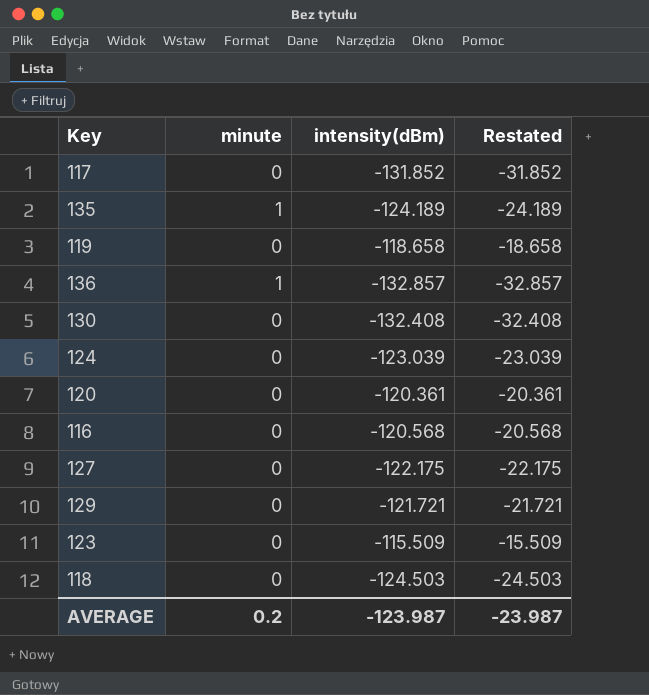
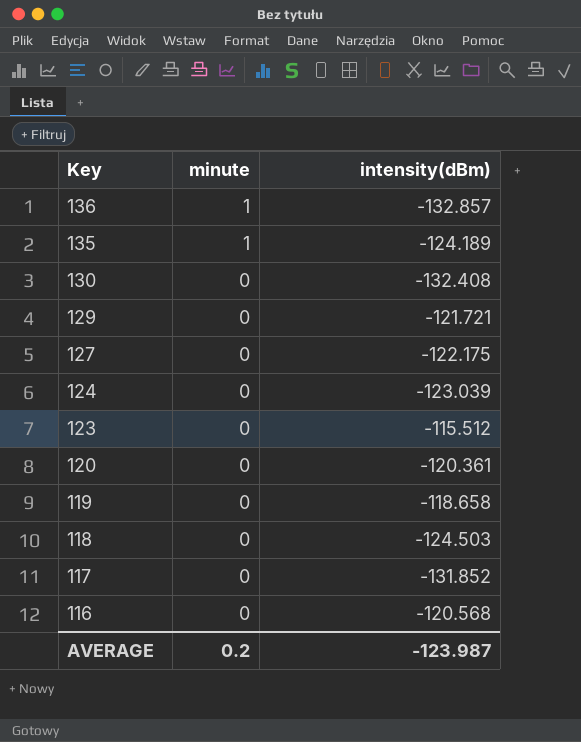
row order: none -> Key descending
column Restated | formula: [intensity(dBm)] + 100 -> none
123 | intensity(dBm): -115.509 -> -115.512

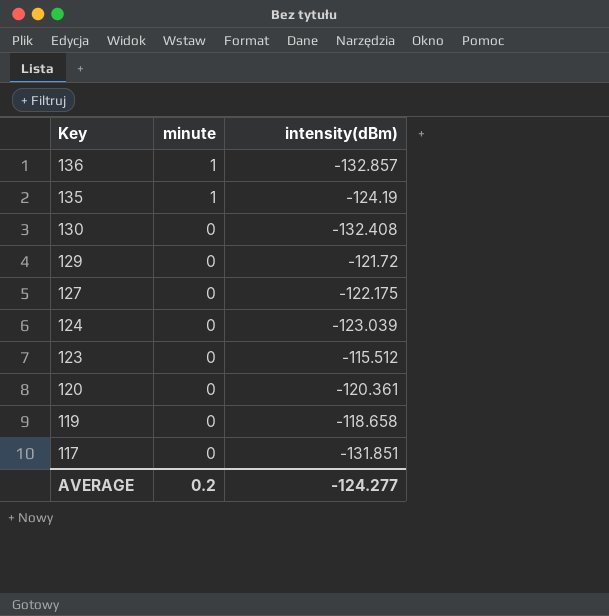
row 118: 0 | -124.503 -> none
row 116: 0 | -120.568 -> none
135 | intensity(dBm): -124.189 -> -124.19
129 | intensity(dBm): -121.721 -> -121.72
117 | intensity(dBm): -131.852 -> -131.851
AVERAGE | intensity(dBm): -123.987 -> -124.277

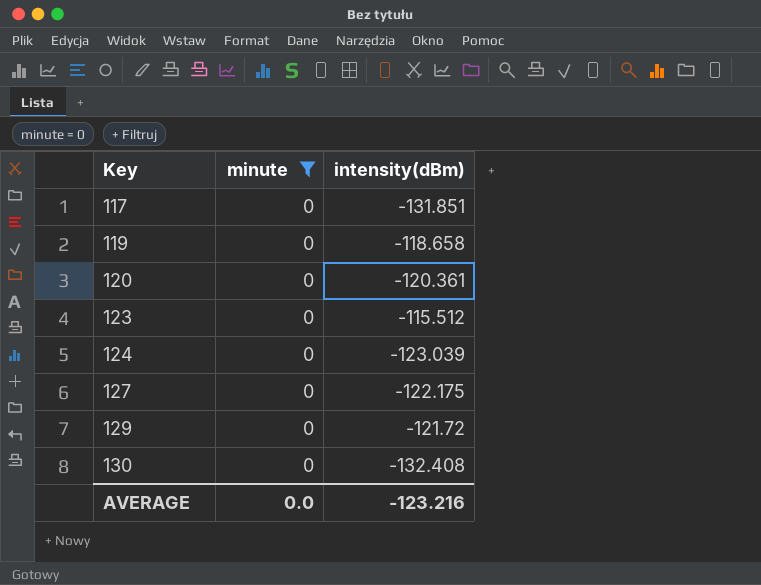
filter: none -> minute = 0
row order: Key descending -> Key ascending
AVERAGE | minute: 0.2 -> 0.0
AVERAGE | intensity(dBm): -124.277 -> -123.216

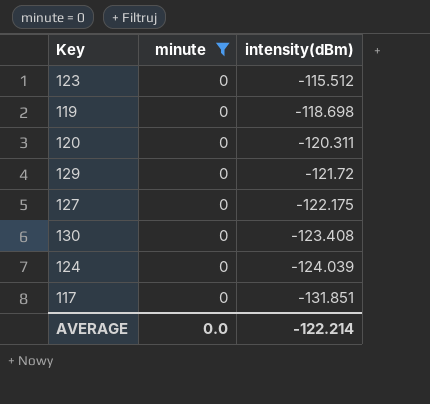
row order: Key ascending -> intensity(dBm) descending
119 | intensity(dBm): -118.658 -> -118.698
120 | intensity(dBm): -120.361 -> -120.311
130 | intensity(dBm): -132.408 -> -123.408
124 | intensity(dBm): -123.039 -> -124.039
AVERAGE | intensity(dBm): -123.216 -> -122.214

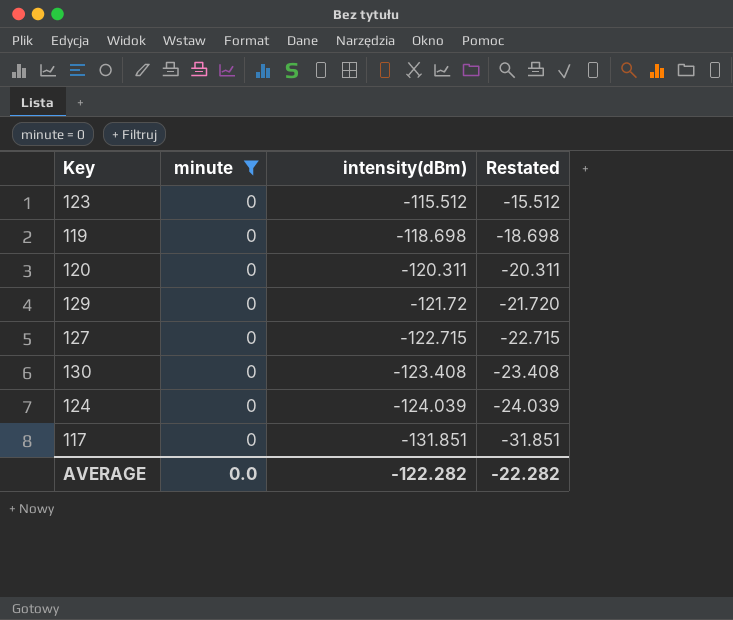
column Restated | formula: none -> [intensity(dBm)] + 100
127 | intensity(dBm): -122.175 -> -122.715
AVERAGE | intensity(dBm): -122.214 -> -122.282

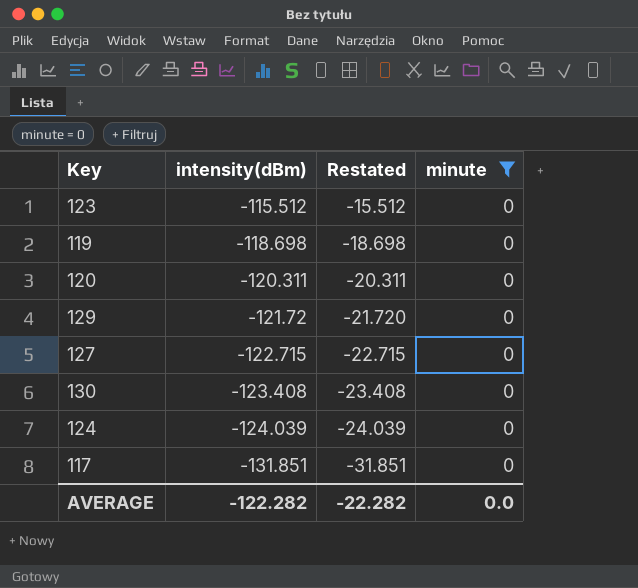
column minute | position: 2 -> 4

